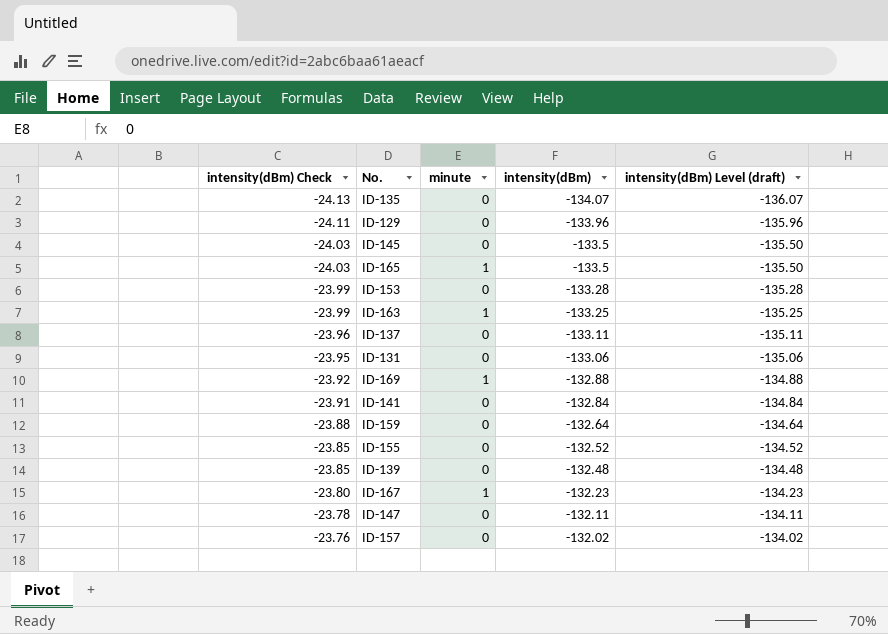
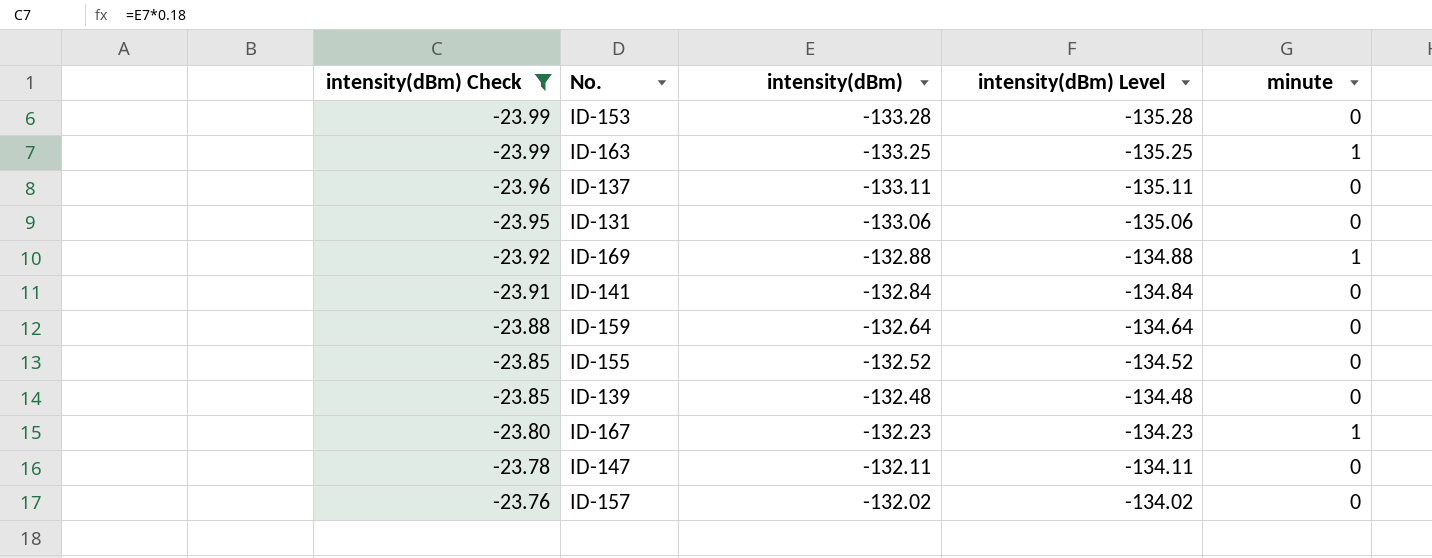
filter: none -> intensity(dBm) Check >= -23.99
column name: intensity(dBm) Level (draft) -> intensity(dBm) Level
column minute | position: 3 -> 5

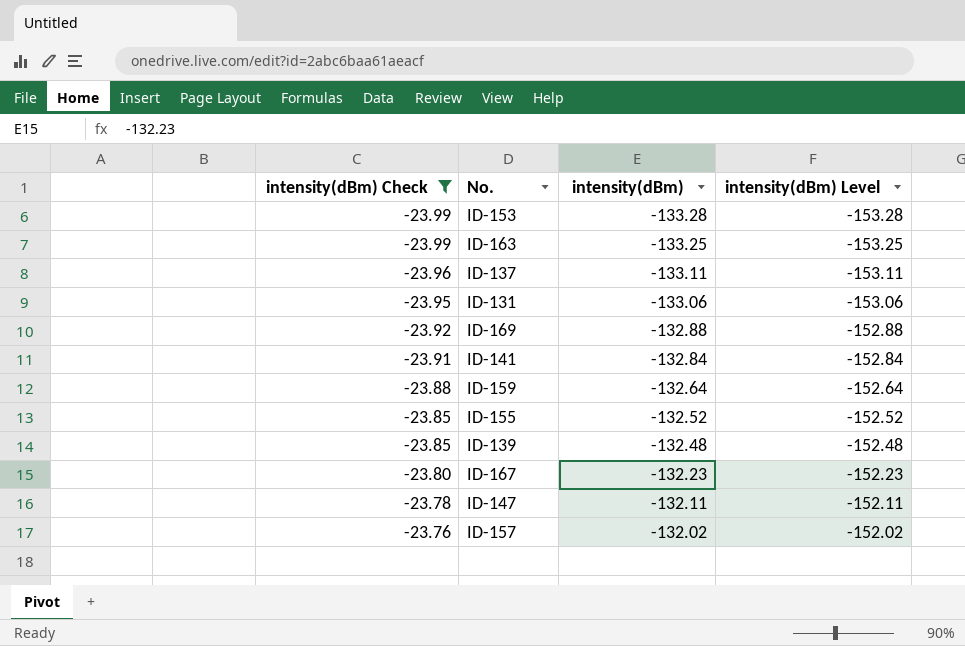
column minute | position: 5 -> none
column intensity(dBm) Level | formula: [intensity(dBm)] - 2 -> [intensity(dBm)] - 20

